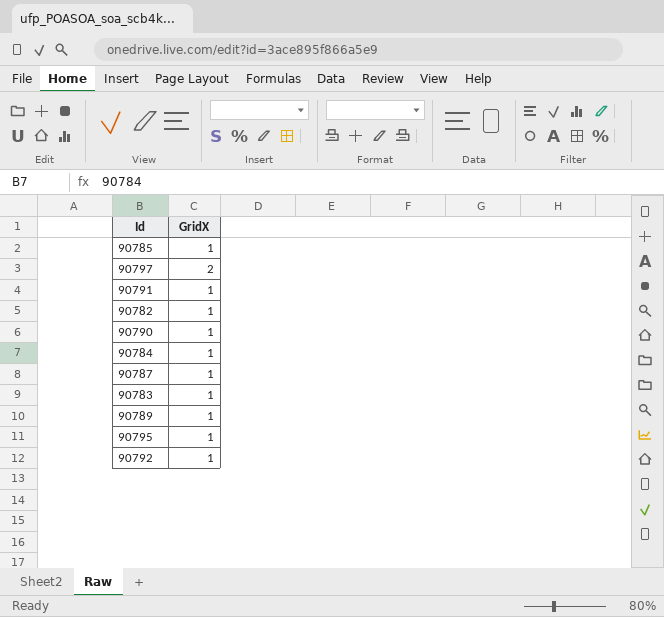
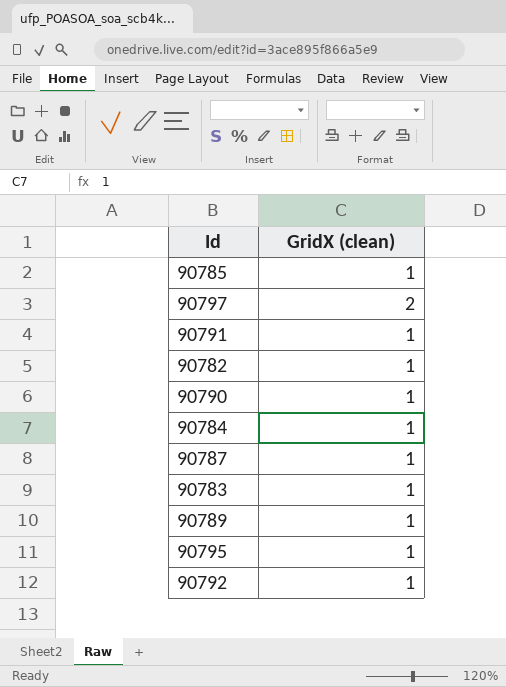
column name: GridX -> GridX (clean)

